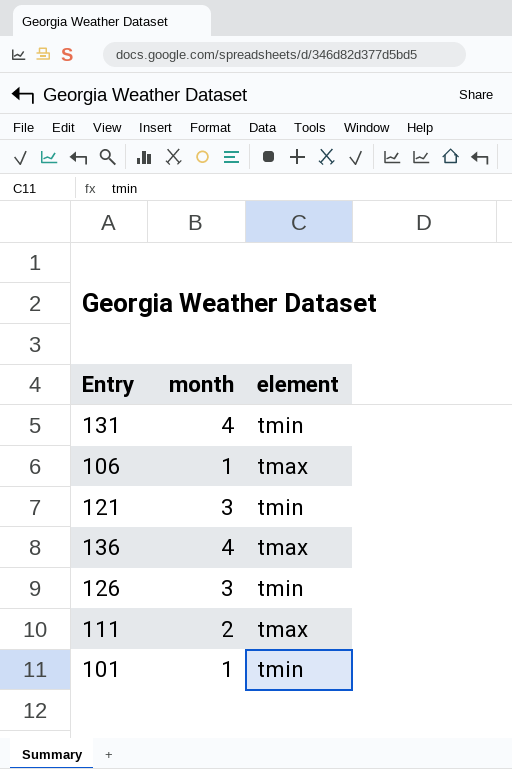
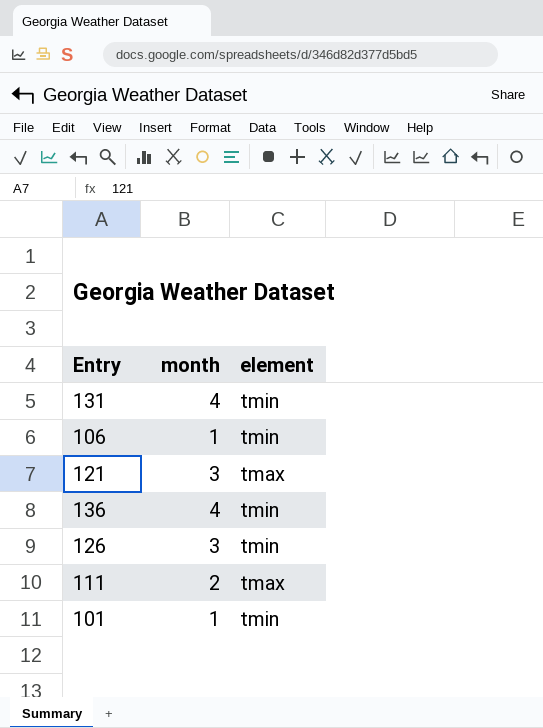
106 | element: tmax -> tmin
121 | element: tmin -> tmax
136 | element: tmax -> tmin

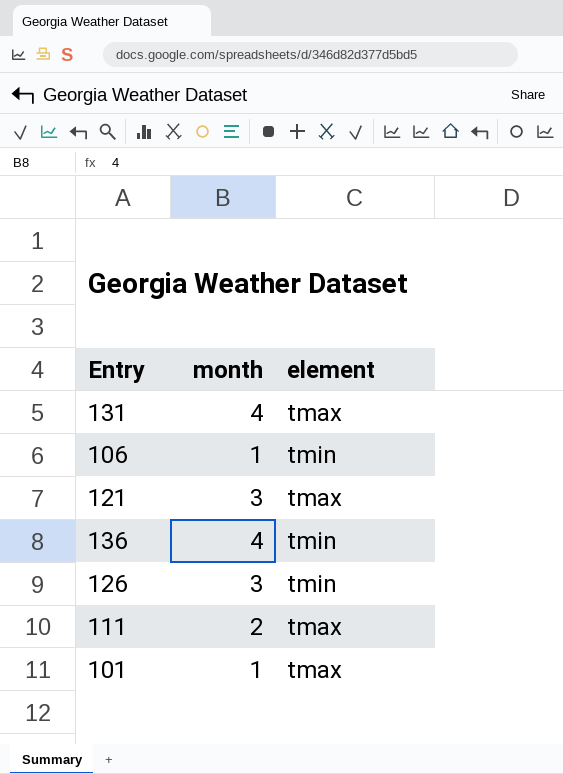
131 | element: tmin -> tmax
101 | element: tmin -> tmax

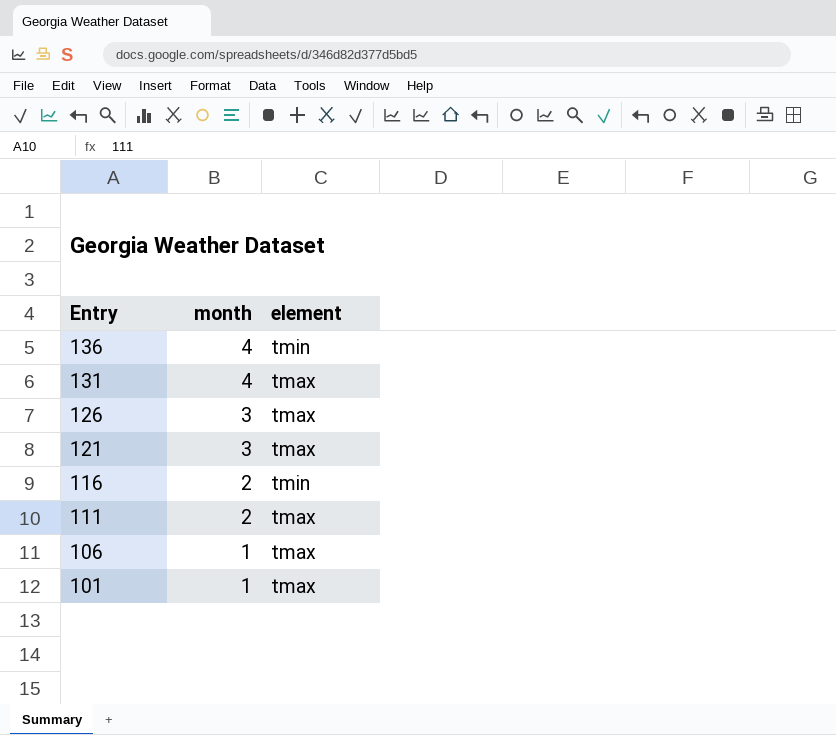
row order: none -> Entry descending
126 | element: tmin -> tmax
row 116: none -> 2 | tmin
106 | element: tmin -> tmax

